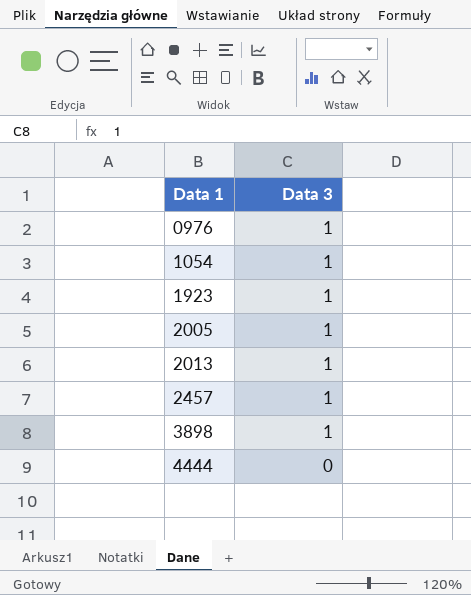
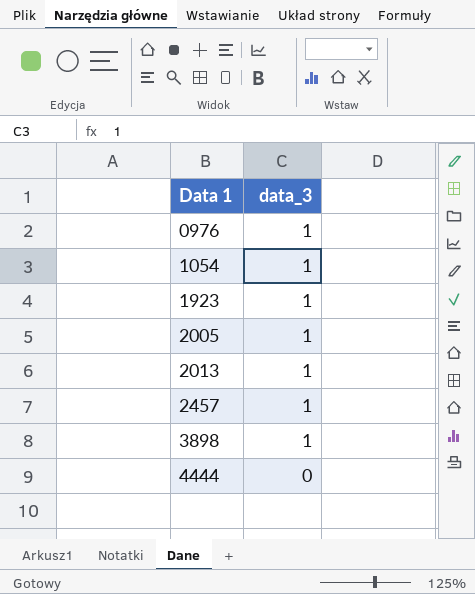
column name: Data 3 -> data_3

